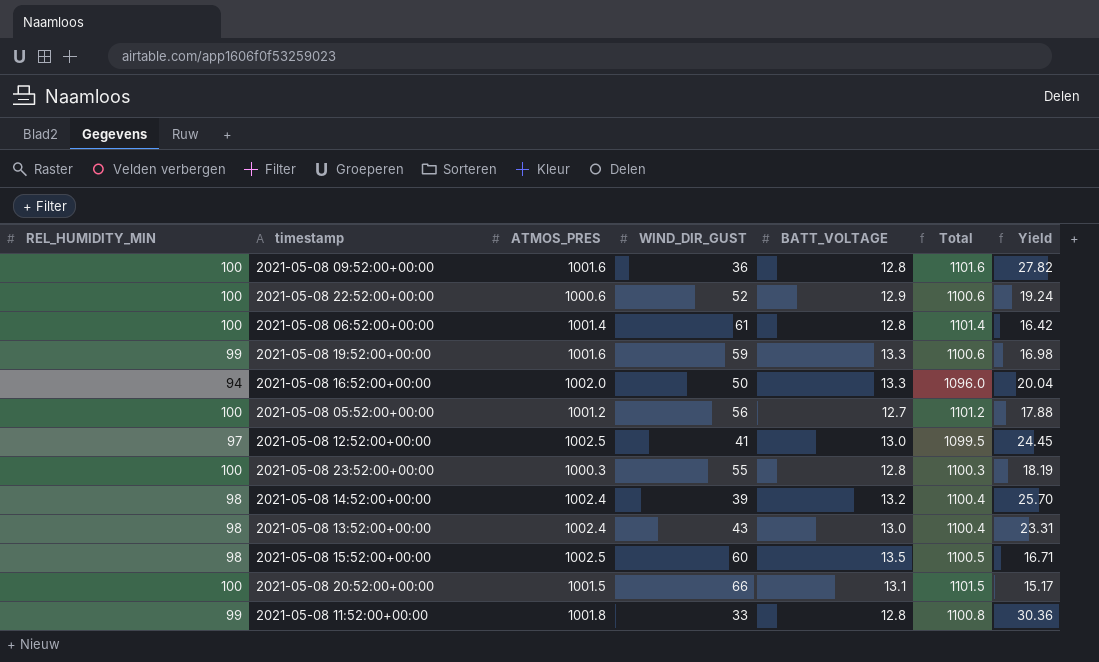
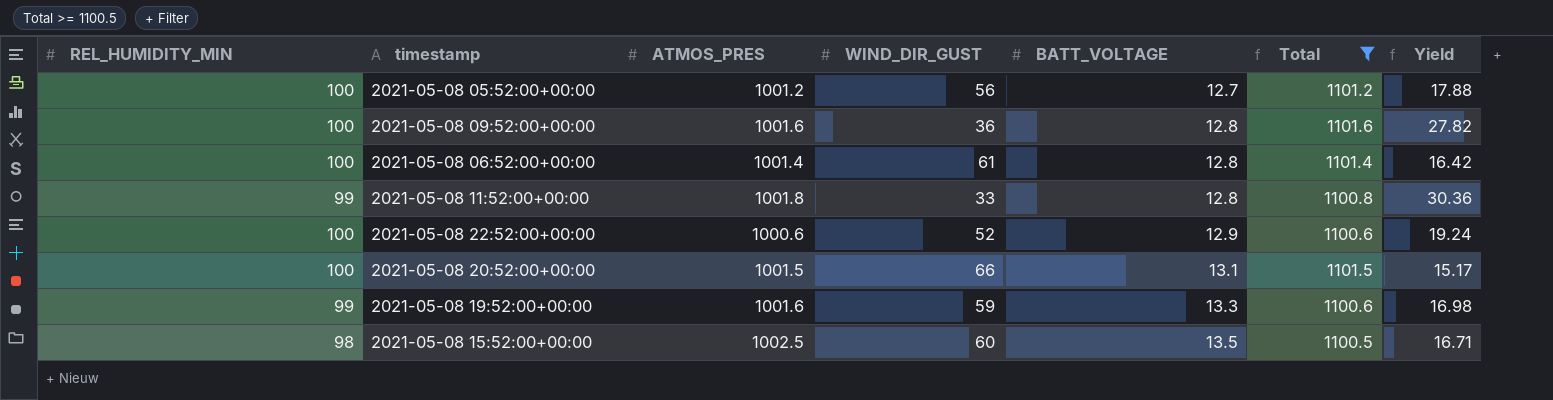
filter: none -> Total >= 1100.5
row order: none -> BATT_VOLTAGE ascending

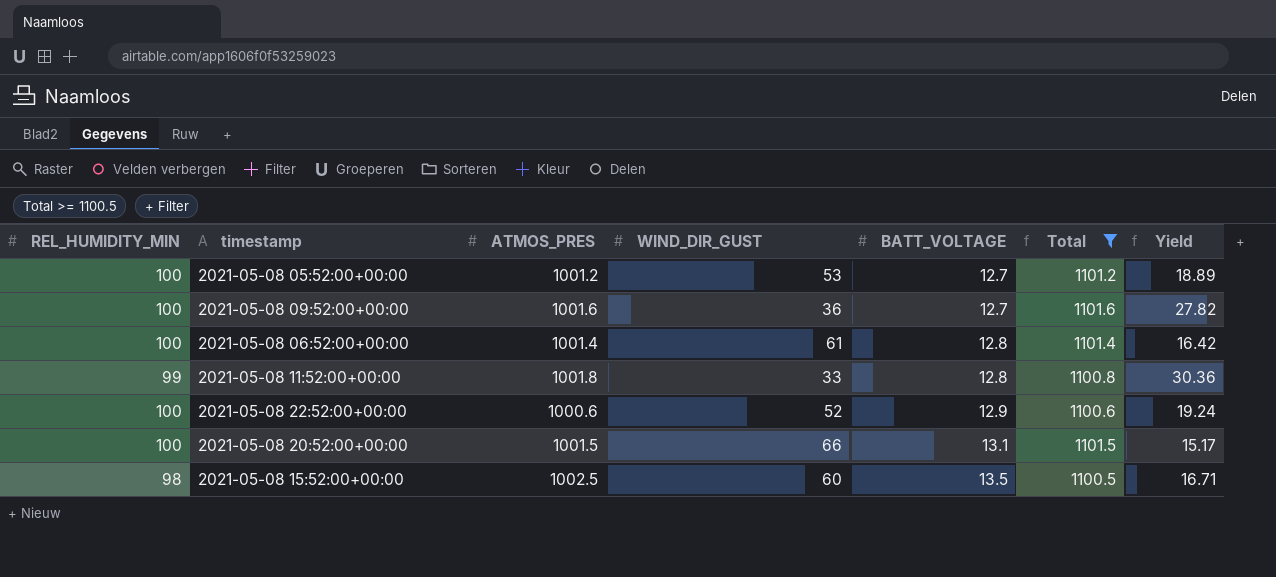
row 2021-05-08 19:52:00+00:00: 99 | 1001.6 | 59 | 13.3 | 1100.6 | 16.98 -> none
2021-05-08 05:52:00+00:00 | WIND_DIR_GUST: 56 -> 53
2021-05-08 05:52:00+00:00 | Yield: 17.88 -> 18.89
2021-05-08 09:52:00+00:00 | BATT_VOLTAGE: 12.8 -> 12.7

